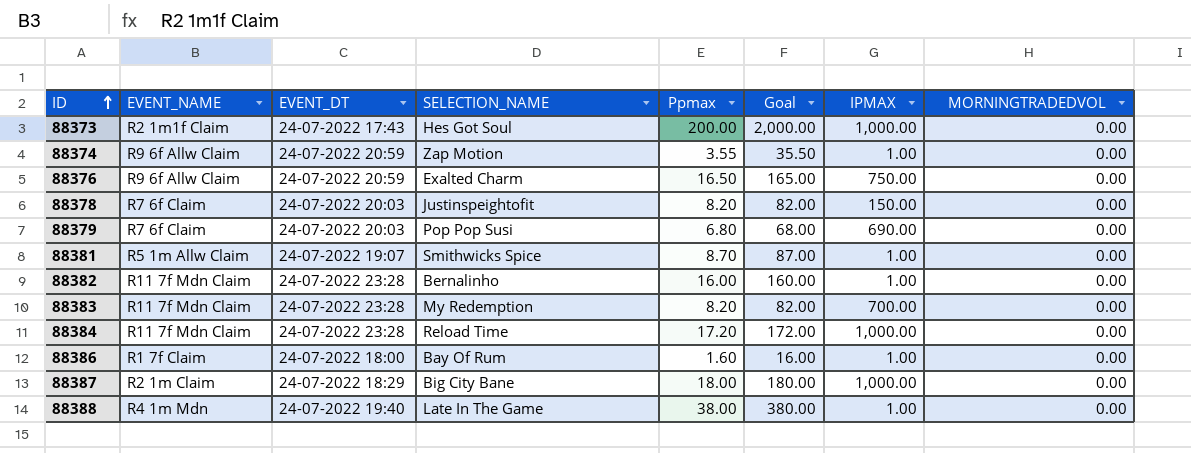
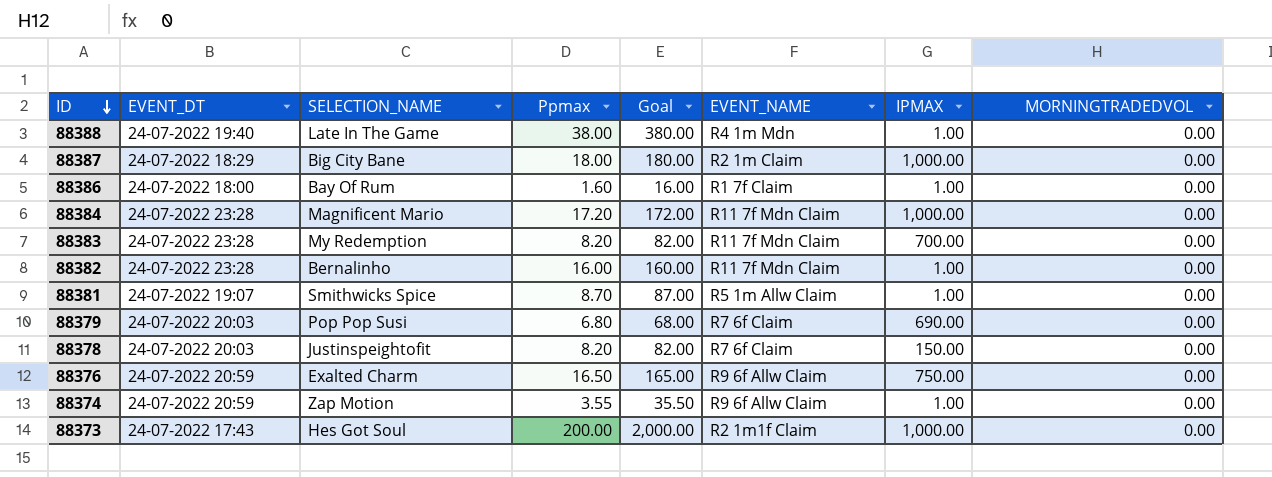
row order: ID ascending -> ID descending
column EVENT_NAME | position: 2 -> 6
88384 | SELECTION_NAME: Reload Time -> Magnificent Mario

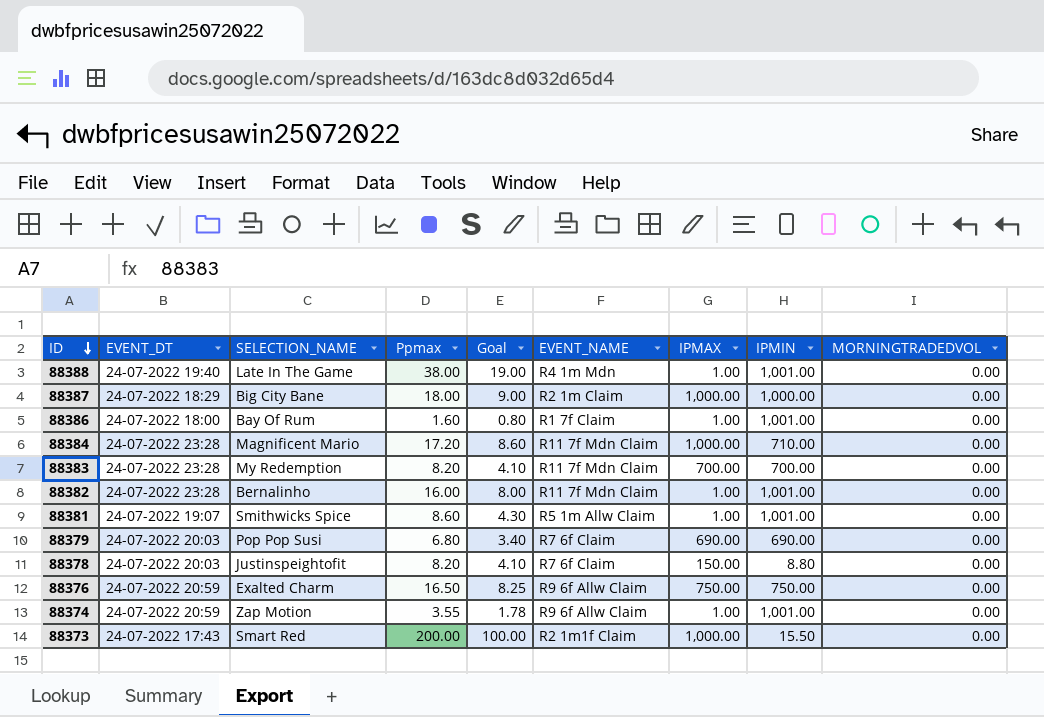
column Goal | formula: [Ppmax] * 10 -> [Ppmax] * 0.5
column IPMIN | position: none -> 8
88381 | Ppmax: 8.70 -> 8.60
88373 | SELECTION_NAME: Hes Got Soul -> Smart Red

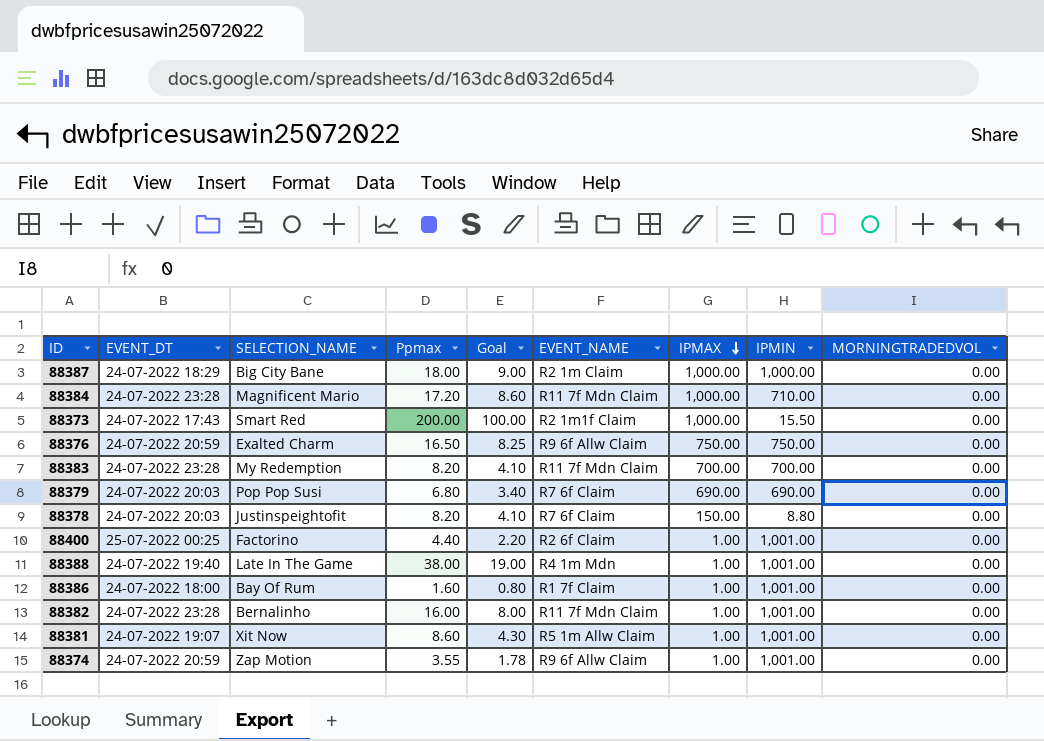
row order: ID descending -> IPMAX descending
row 88400: none -> 25-07-2022 00:25 | Factorino | 4.40 | 2.20 | R2 6f Claim | 1.00 | 1,001.00 | 0.00
88381 | SELECTION_NAME: Smithwicks Spice -> Xit Now

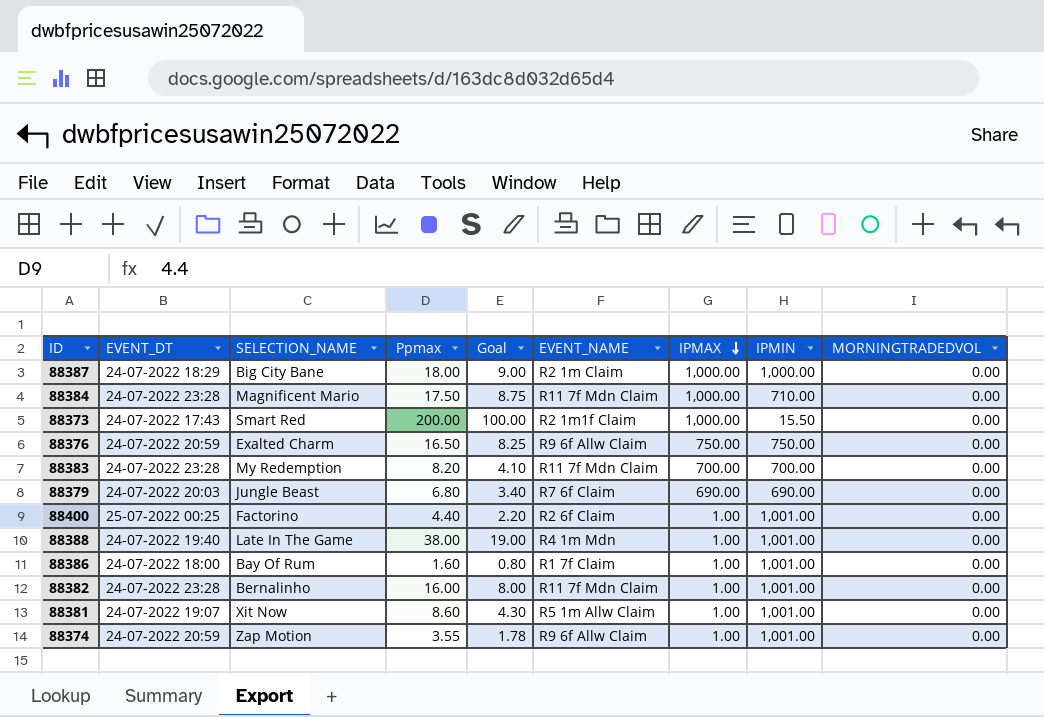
row 88378: 24-07-2022 20:03 | Justinspeightofit | 8.20 | 4.10 | R7 6f Claim | 150.00 | 8.80 | 0.00 -> none
88384 | Ppmax: 17.20 -> 17.50
88384 | Goal: 8.60 -> 8.75
88379 | SELECTION_NAME: Pop Pop Susi -> Jungle Beast

